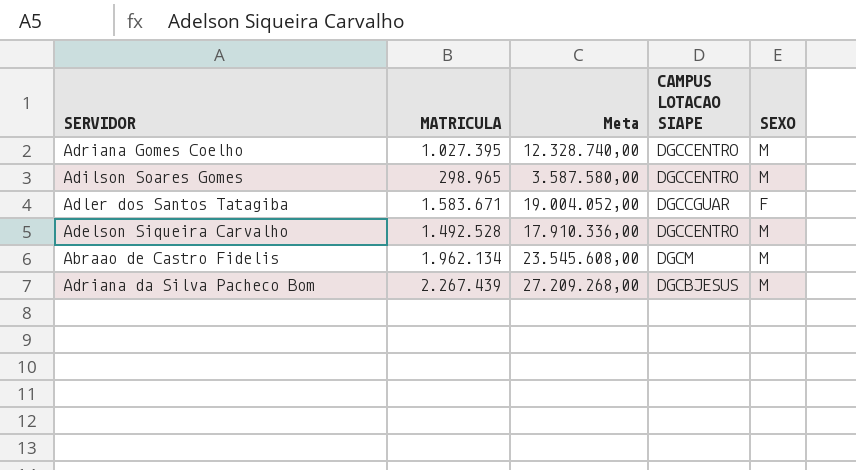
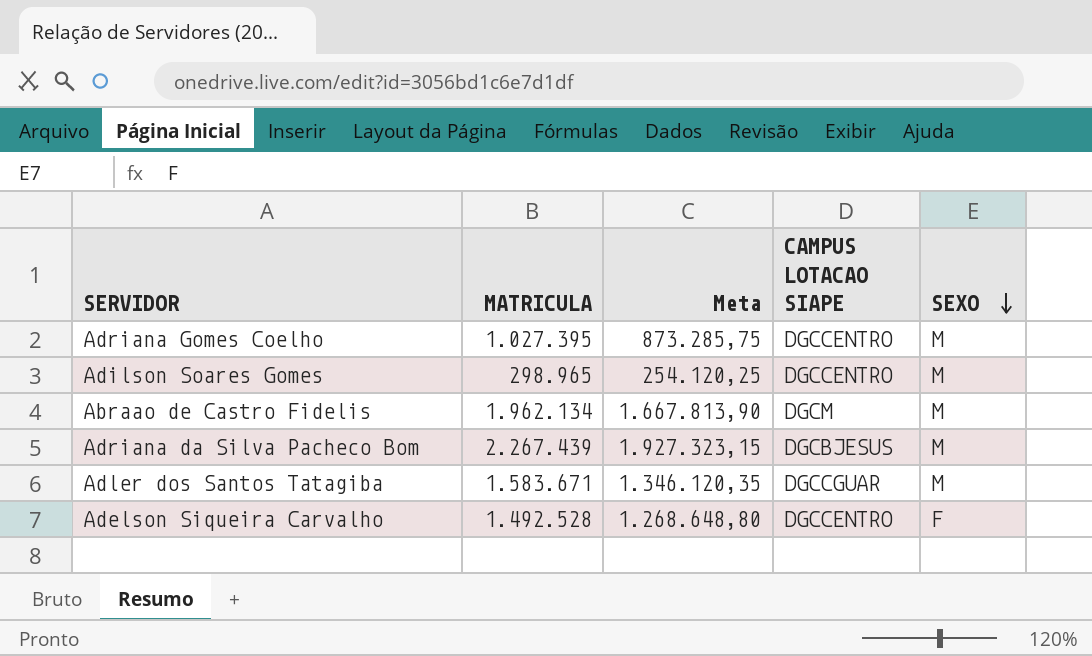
row order: none -> SEXO descending
column Meta | formula: [MATRICULA] * 12 -> [MATRICULA] * 0,85
Adler dos Santos Tatagiba | SEXO: F -> M
Adelson Siqueira Carvalho | SEXO: M -> F

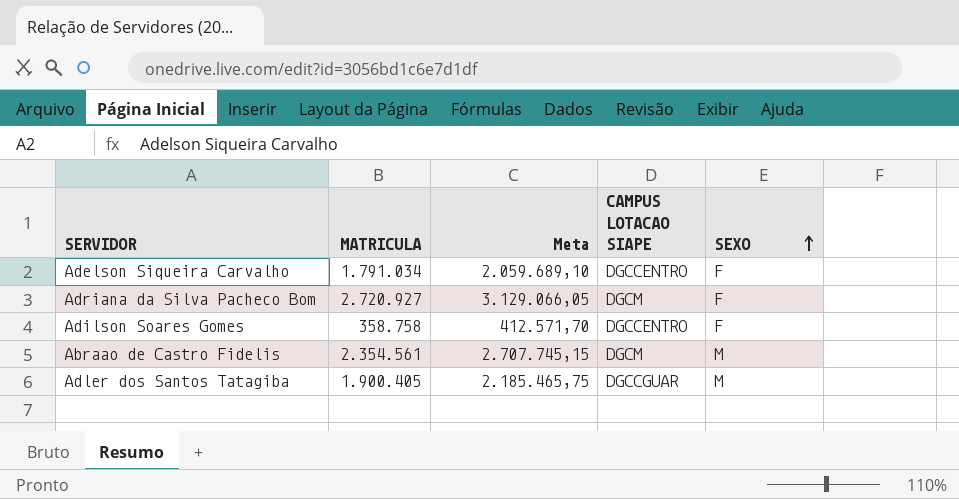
row order: SEXO descending -> SEXO ascending
column Meta | formula: [MATRICULA] * 0,85 -> [MATRICULA] * 1,15
row Adriana Gomes Coelho: 1.027.395 | 873.285,75 | DGCCENTRO | M -> none
Adelson Siqueira Carvalho | MATRICULA: 1.492.528 -> 1.791.034
Adriana da Silva Pacheco Bom | MATRICULA: 2.267.439 -> 2.720.927
Adriana da Silva Pacheco Bom | CAMPUS LOTACAO SIAPE: DGCBJESUS -> DGCM
Adriana da Silva Pacheco Bom | SEXO: M -> F
Adilson Soares Gomes | MATRICULA: 298.965 -> 358.758
Adilson Soares Gomes | SEXO: M -> F
Abraao de Castro Fidelis | MATRICULA: 1.962.134 -> 2.354.561
Adler dos Santos Tatagiba | MATRICULA: 1.583.671 -> 1.900.405

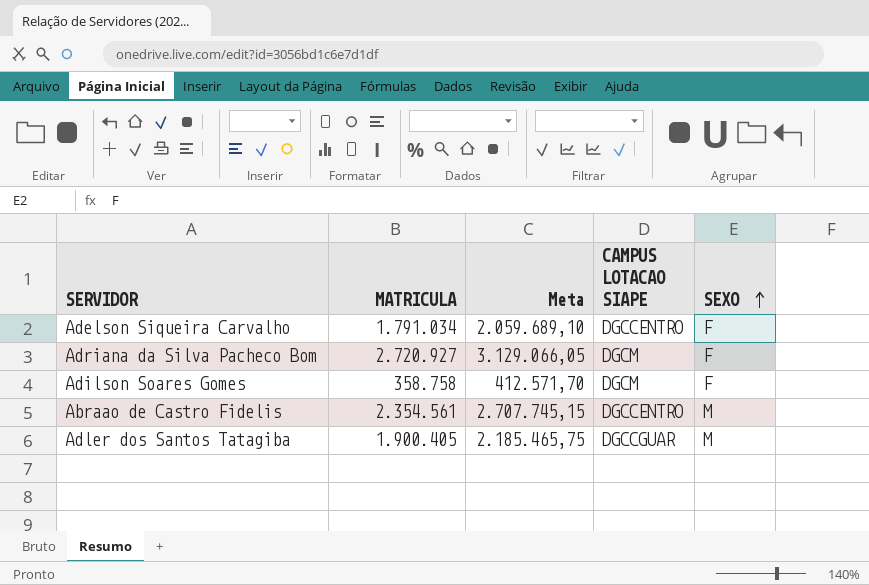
Adilson Soares Gomes | CAMPUS LOTACAO SIAPE: DGCCENTRO -> DGCM
Abraao de Castro Fidelis | CAMPUS LOTACAO SIAPE: DGCM -> DGCCENTRO

